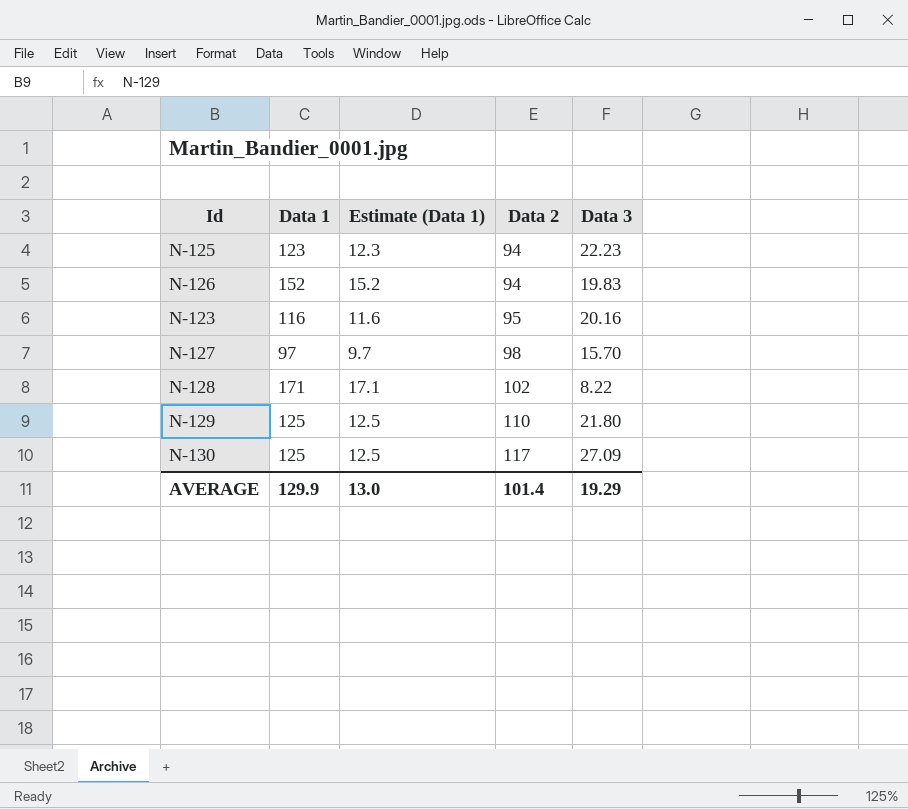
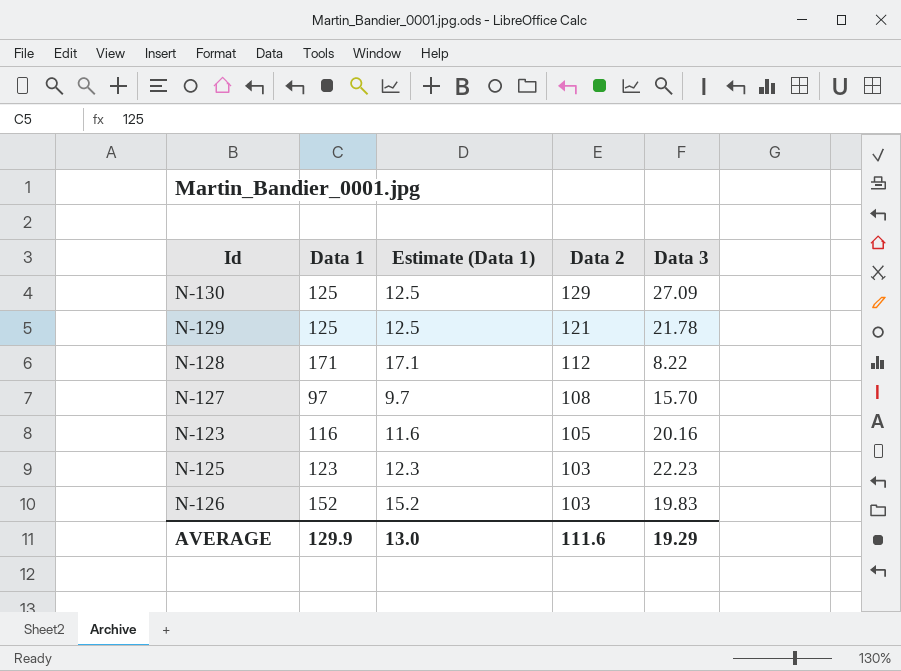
row order: Data 2 ascending -> Data 2 descending
N-130 | Data 2: 117 -> 129
N-129 | Data 2: 110 -> 121
N-129 | Data 3: 21.80 -> 21.78
N-128 | Data 2: 102 -> 112
N-127 | Data 2: 98 -> 108
N-123 | Data 2: 95 -> 105
N-125 | Data 2: 94 -> 103
N-126 | Data 2: 94 -> 103
AVERAGE | Data 2: 101.4 -> 111.6

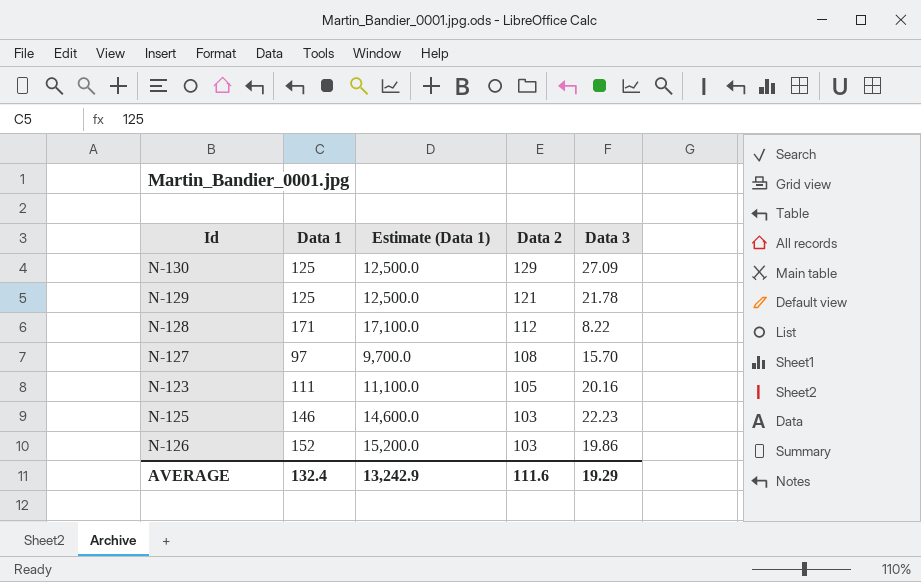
column Estimate (Data 1) | formula: [Data 1] * 0.1 -> [Data 1] * 100
N-123 | Data 1: 116 -> 111
N-125 | Data 1: 123 -> 146
N-126 | Data 3: 19.83 -> 19.86
AVERAGE | Data 1: 129.9 -> 132.4
AVERAGE | Estimate (Data 1): 13.0 -> 13,242.9

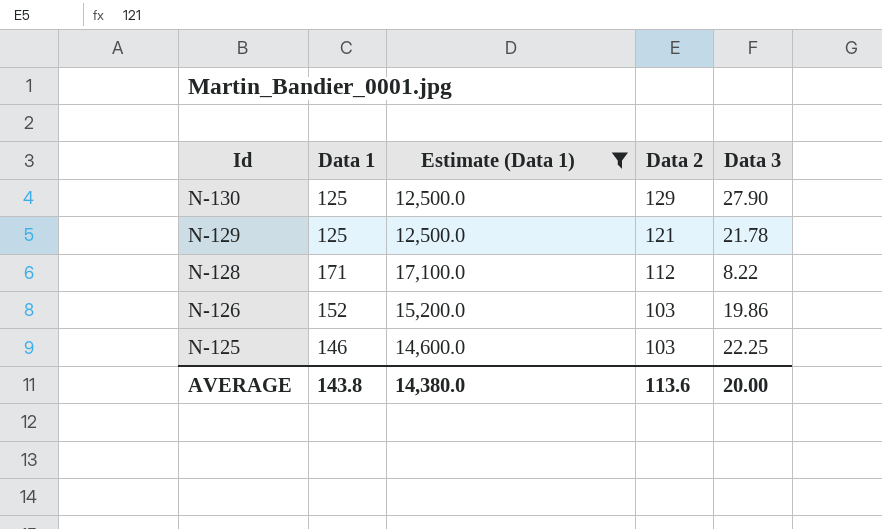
filter: none -> Estimate (Data 1) >= 12,500.0
row order: Data 2 descending -> Id descending
N-130 | Data 3: 27.09 -> 27.90
N-125 | Data 3: 22.23 -> 22.25
AVERAGE | Data 1: 132.4 -> 143.8
AVERAGE | Estimate (Data 1): 13,242.9 -> 14,380.0
AVERAGE | Data 2: 111.6 -> 113.6
AVERAGE | Data 3: 19.29 -> 20.00

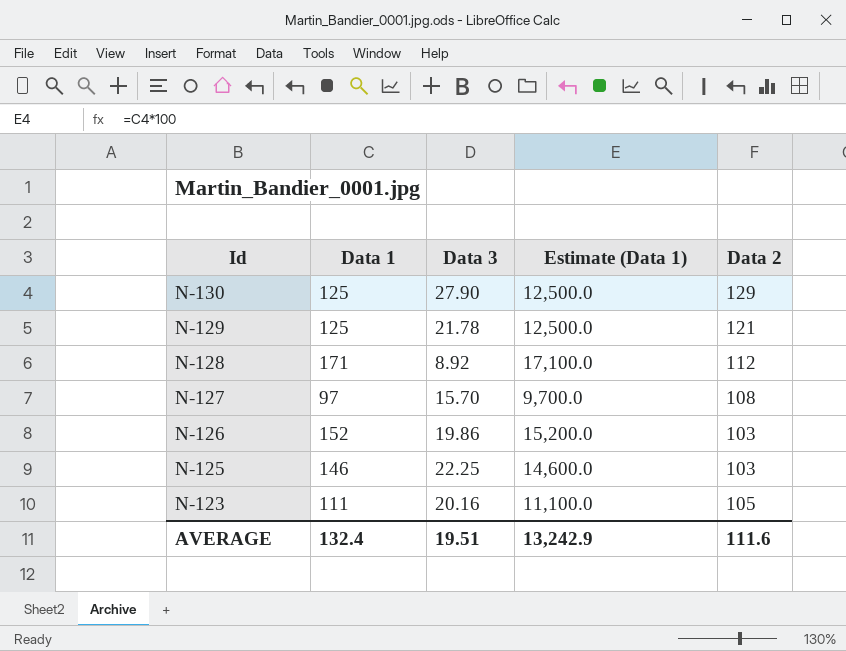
filter: Estimate (Data 1) >= 12,500.0 -> none
column Data 3 | position: 5 -> 3
N-128 | Data 3: 8.22 -> 8.92
AVERAGE | Data 1: 143.8 -> 132.4
AVERAGE | Data 3: 20.00 -> 19.51
AVERAGE | Estimate (Data 1): 14,380.0 -> 13,242.9
AVERAGE | Data 2: 113.6 -> 111.6

